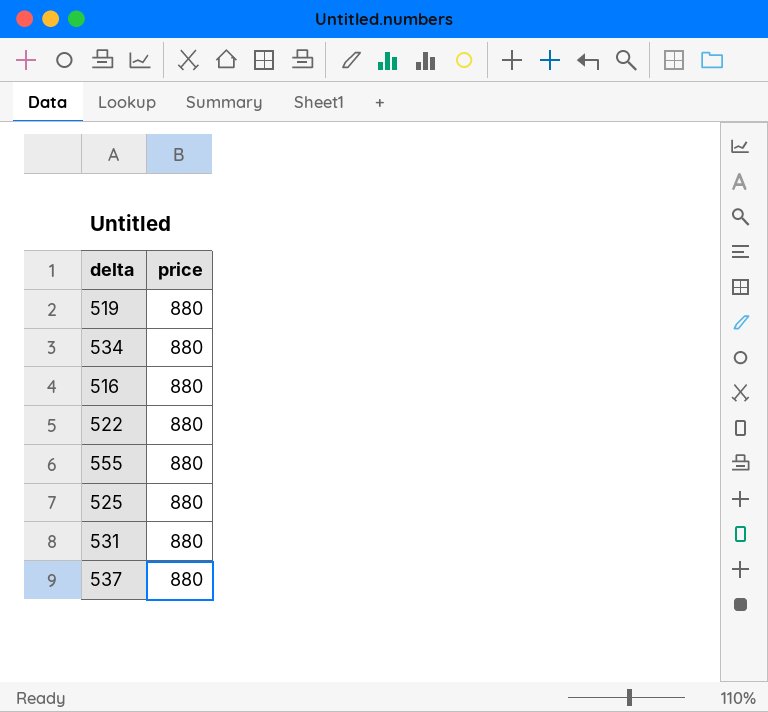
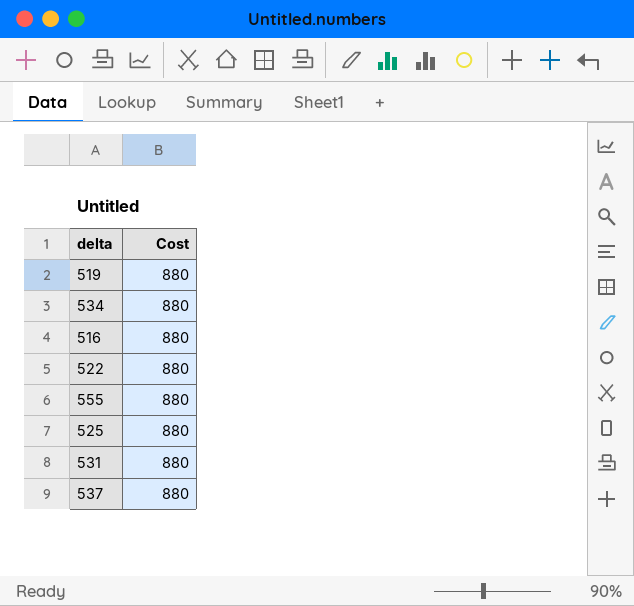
column name: price -> Cost

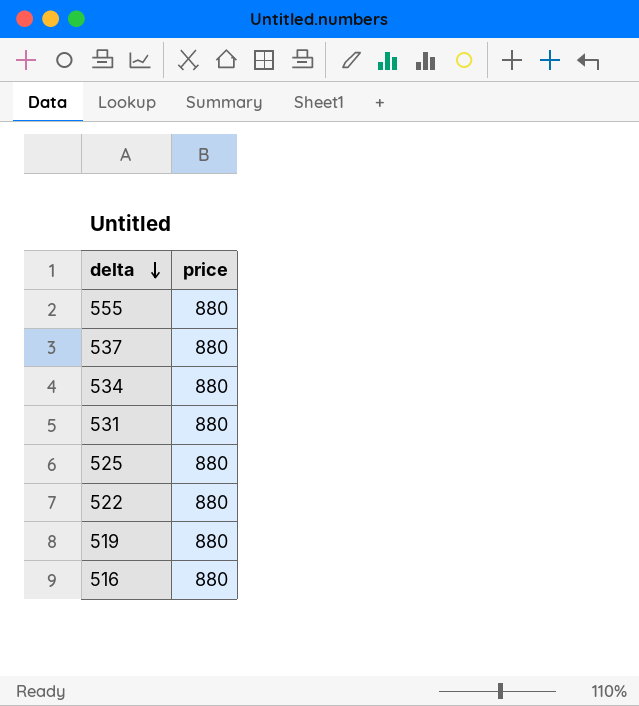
row order: none -> delta descending
column name: Cost -> price

